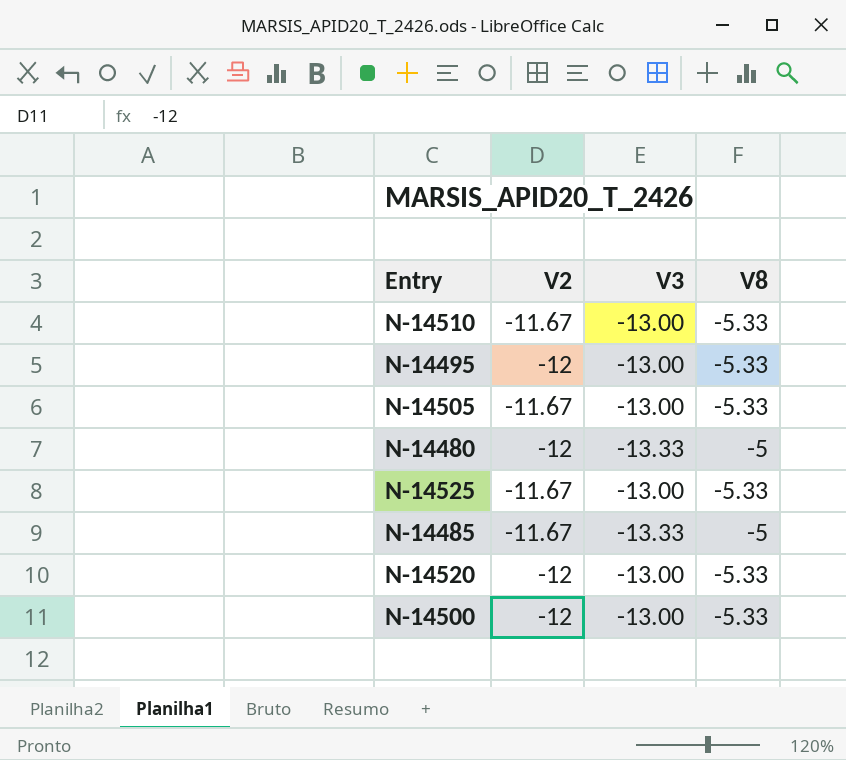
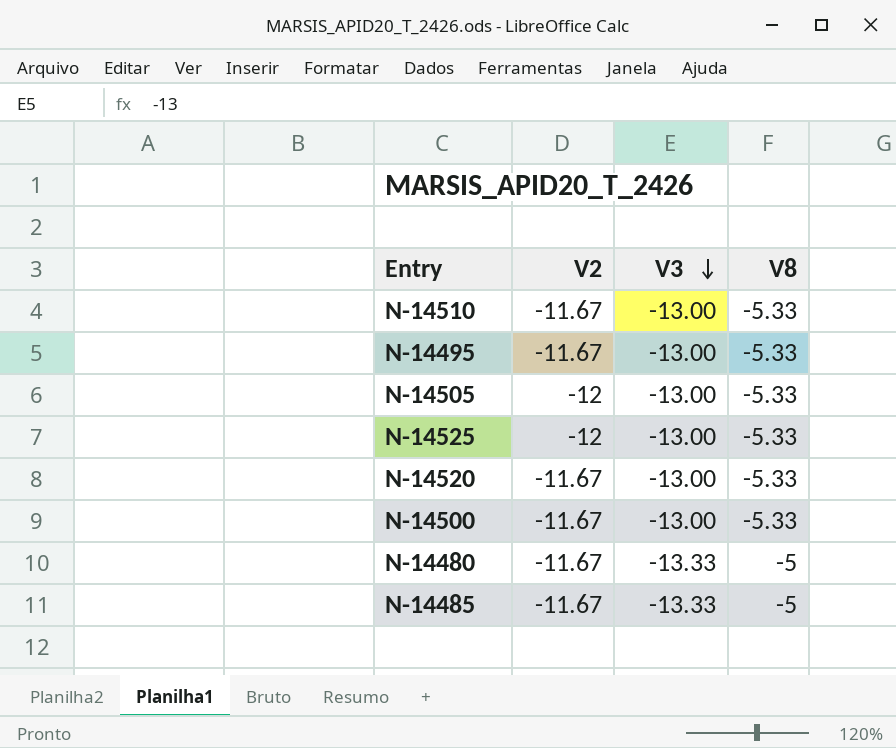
row order: none -> V3 descending
N-14495 | V2: -12 -> -11.67
N-14505 | V2: -11.67 -> -12
N-14525 | V2: -11.67 -> -12
N-14520 | V2: -12 -> -11.67
N-14500 | V2: -12 -> -11.67
N-14480 | V2: -12 -> -11.67

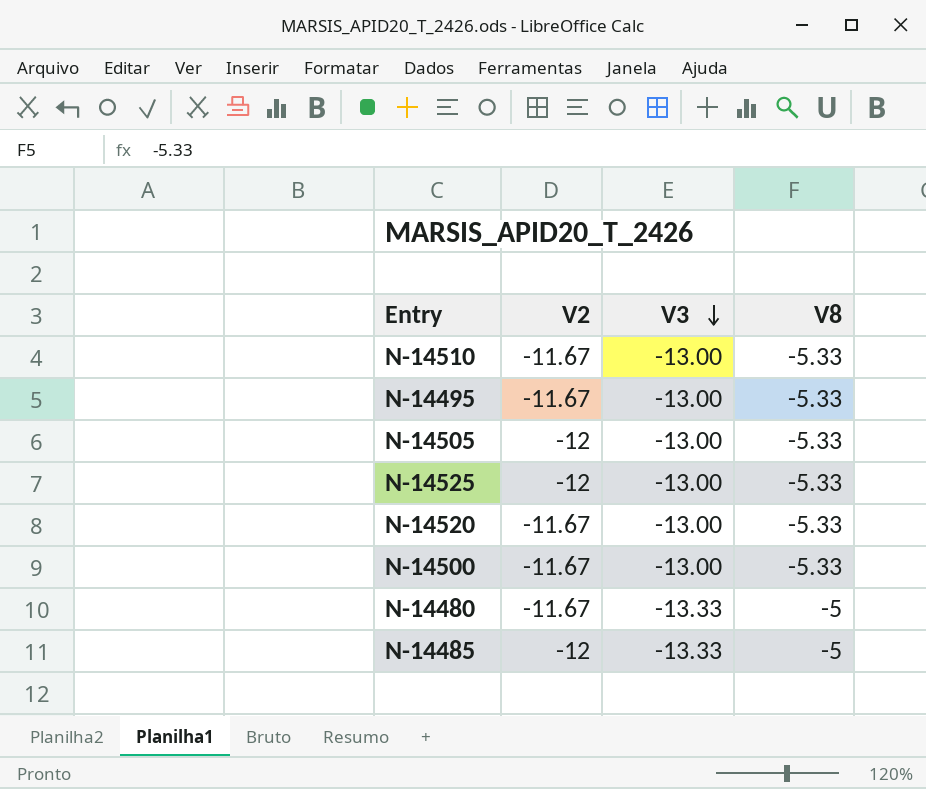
N-14485 | V2: -11.67 -> -12

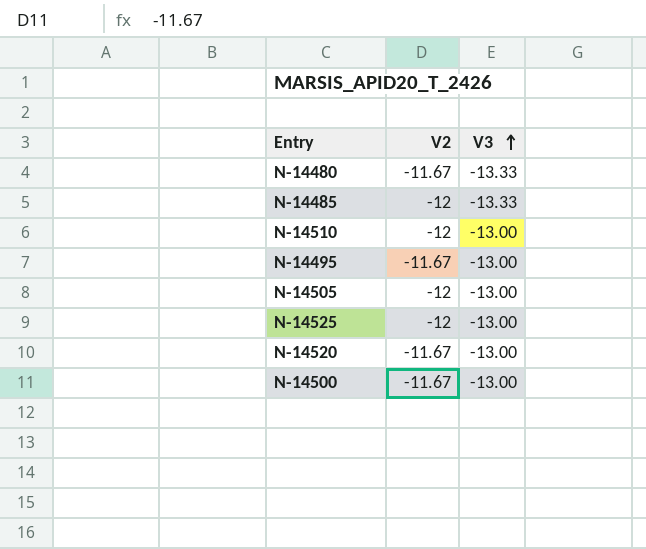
row order: V3 descending -> V3 ascending
column V8 | position: 4 -> none
N-14510 | V2: -11.67 -> -12

